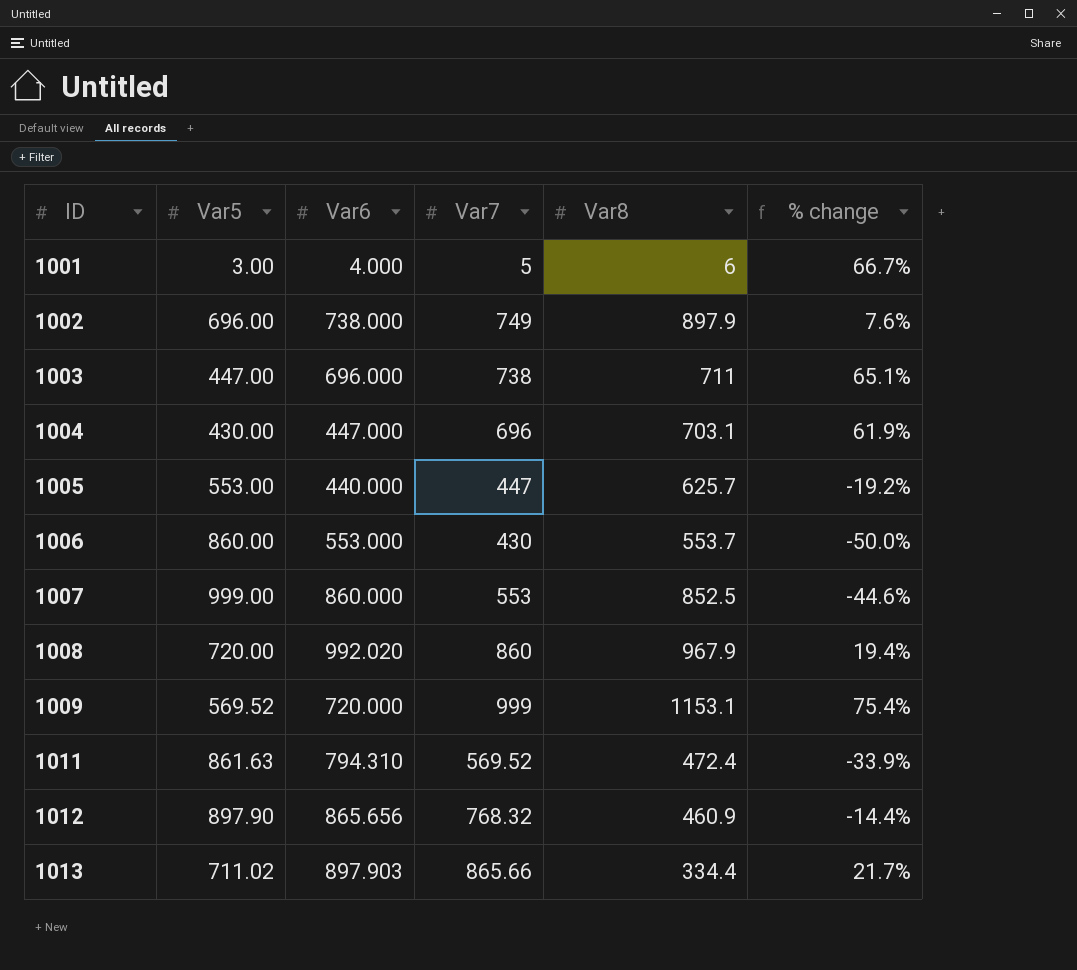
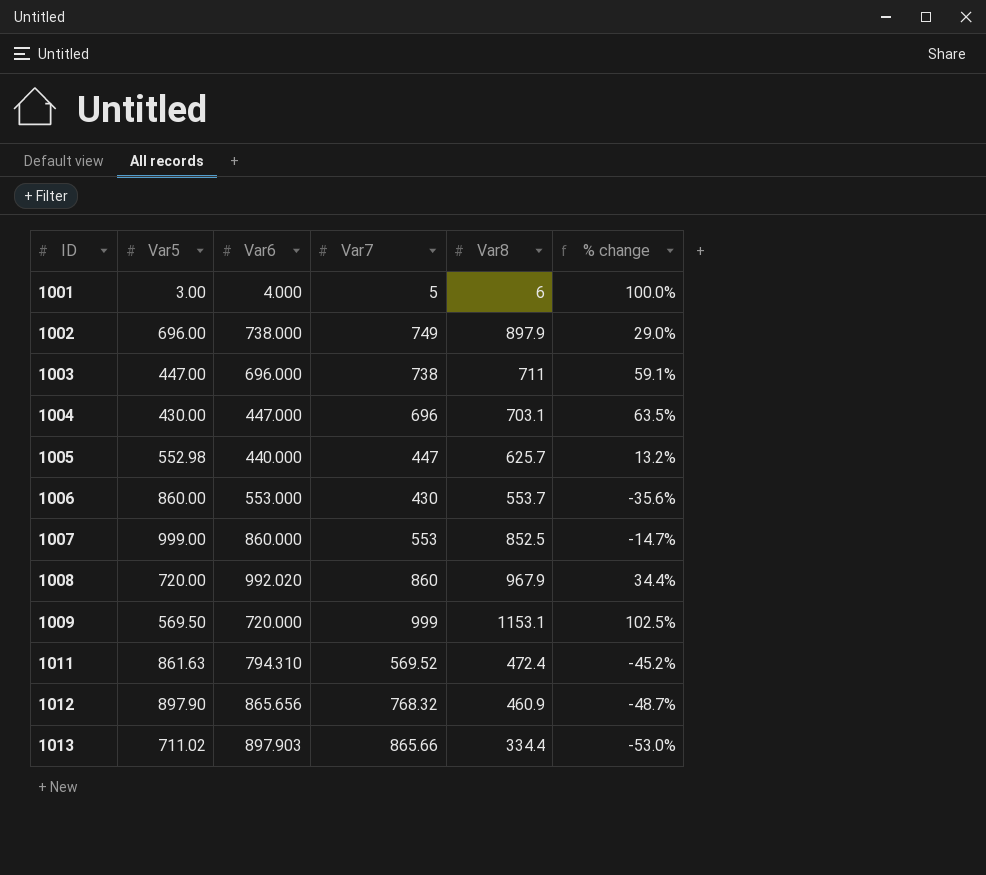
column % change | formula: ([Var7] - [Var5]) / [Var5] -> ([Var8] - [Var5]) / [Var5]
1005 | Var5: 553.00 -> 552.98
1009 | Var5: 569.52 -> 569.50

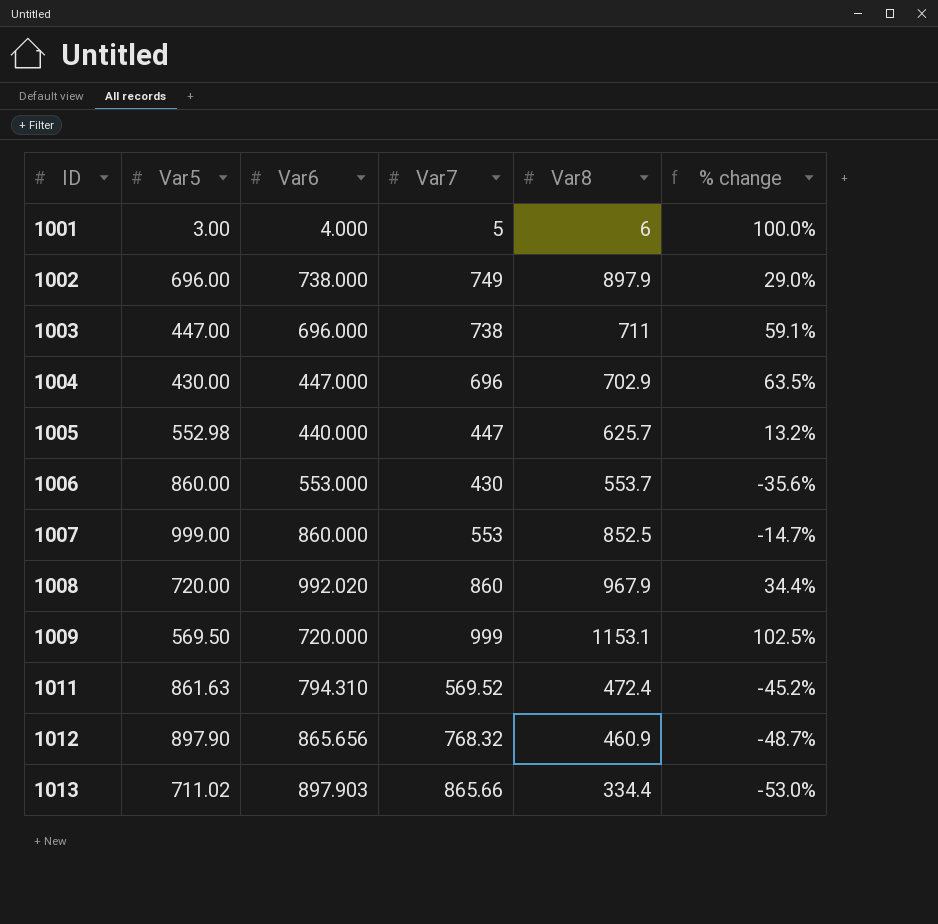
1004 | Var8: 703.1 -> 702.9

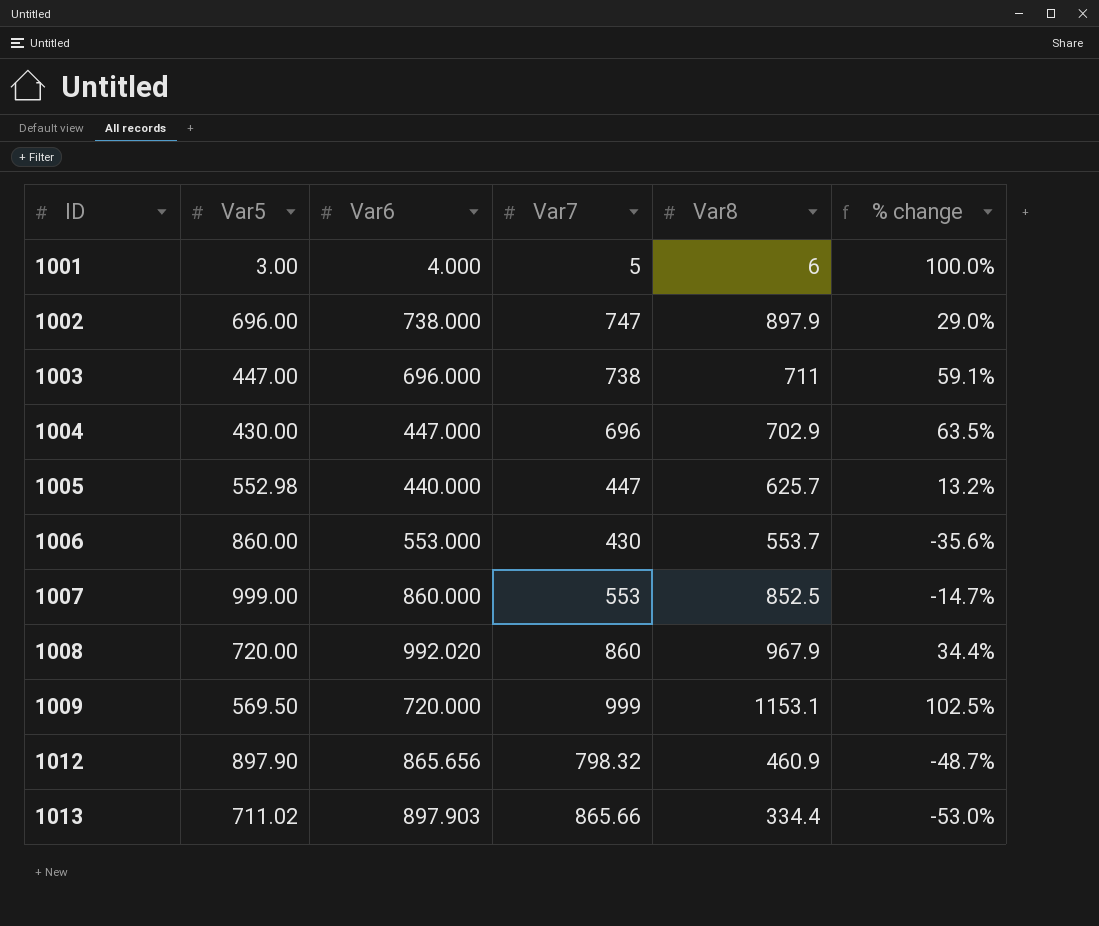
row 1011: 861.63 | 794.310 | 569.52 | 472.4 | -45.2% -> none
1002 | Var7: 749 -> 747
1012 | Var7: 768.32 -> 798.32

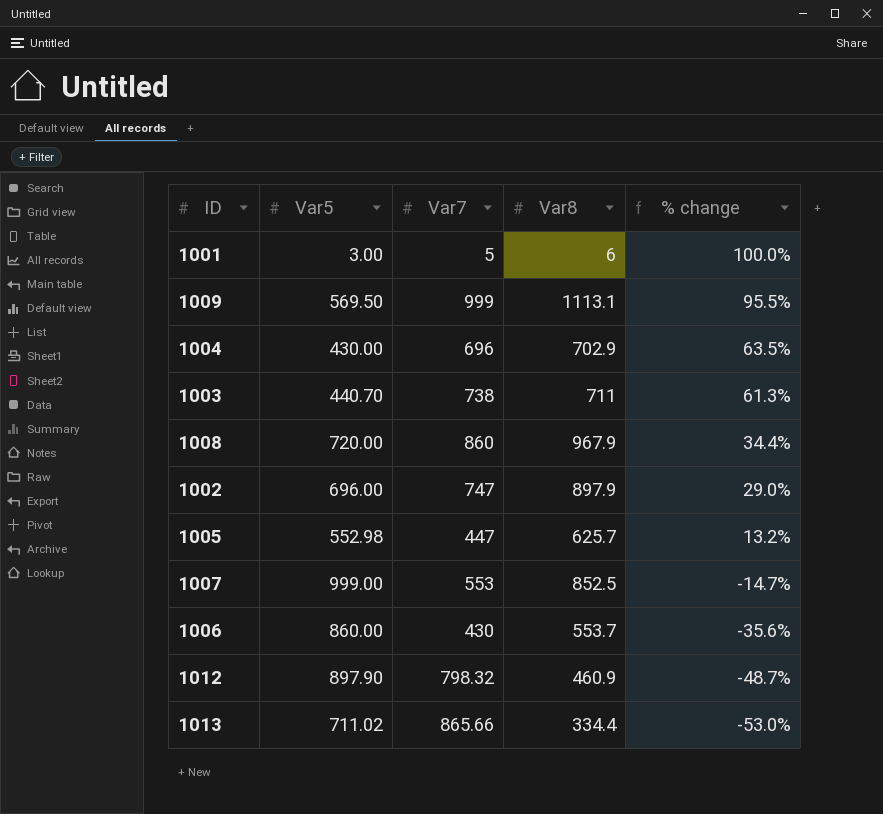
row order: ID ascending -> % change descending
column Var6 | position: 3 -> none
1009 | Var8: 1153.1 -> 1113.1
1009 | % change: 102.5% -> 95.5%
1003 | Var5: 447.00 -> 440.70
1003 | % change: 59.1% -> 61.3%

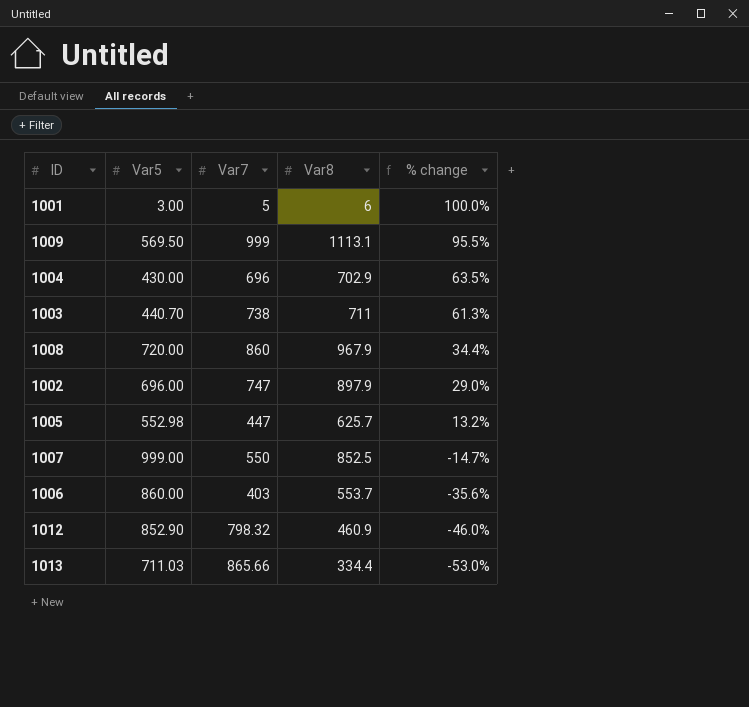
1007 | Var7: 553 -> 550
1006 | Var7: 430 -> 403
1012 | Var5: 897.90 -> 852.90
1012 | % change: -48.7% -> -46.0%
1013 | Var5: 711.02 -> 711.03

